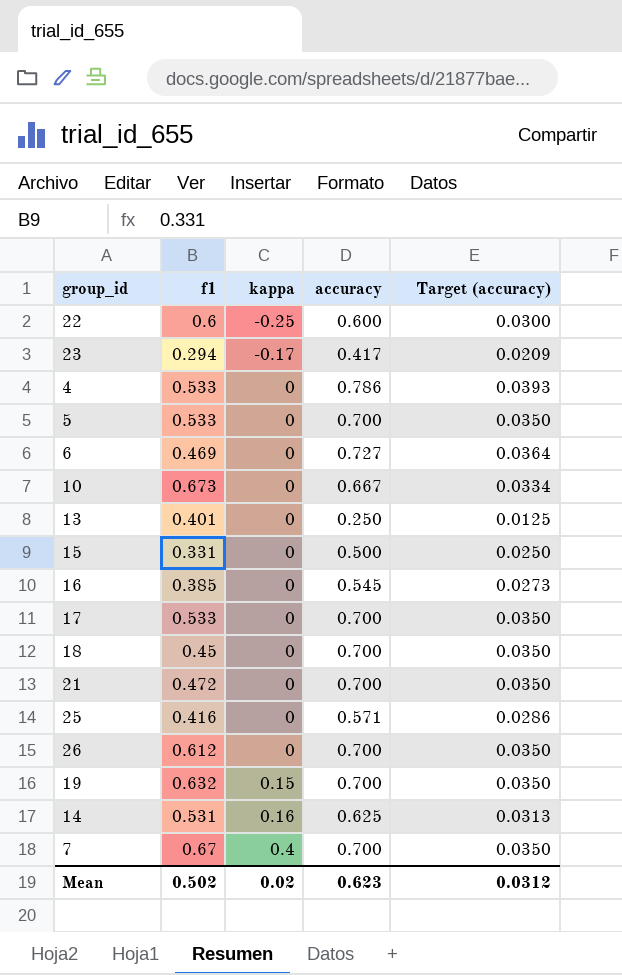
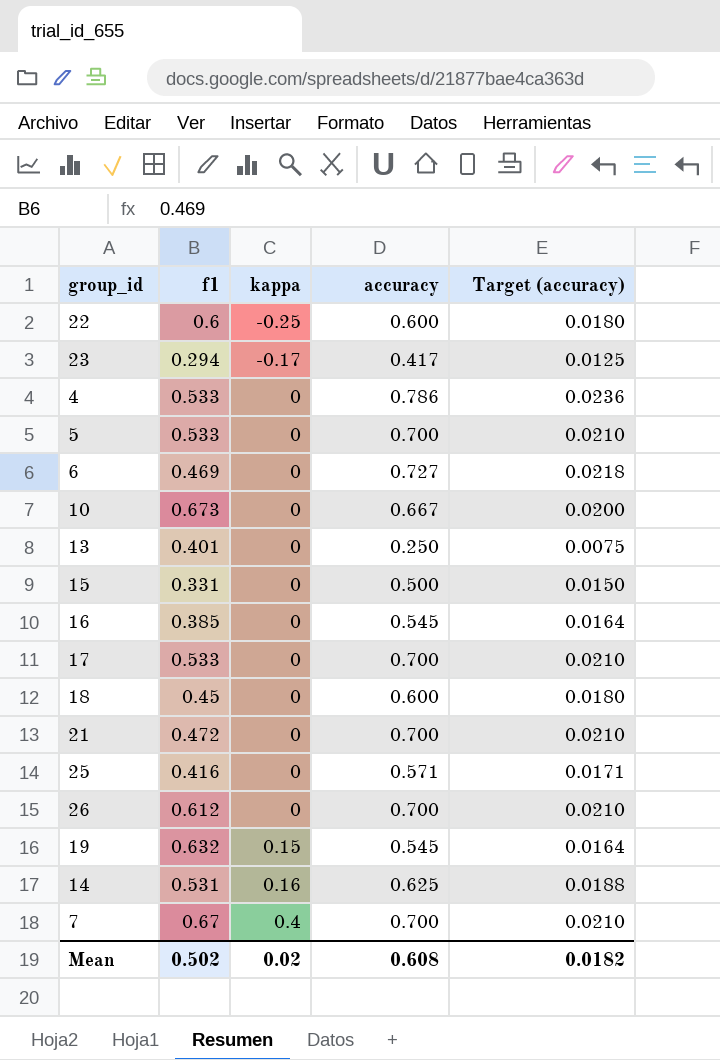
column Target (accuracy) | formula: [accuracy] * 0.05 -> [accuracy] * 0.03
18 | accuracy: 0.700 -> 0.600
19 | accuracy: 0.700 -> 0.545
Mean | accuracy: 0.623 -> 0.608
Mean | Target (accuracy): 0.0312 -> 0.0182

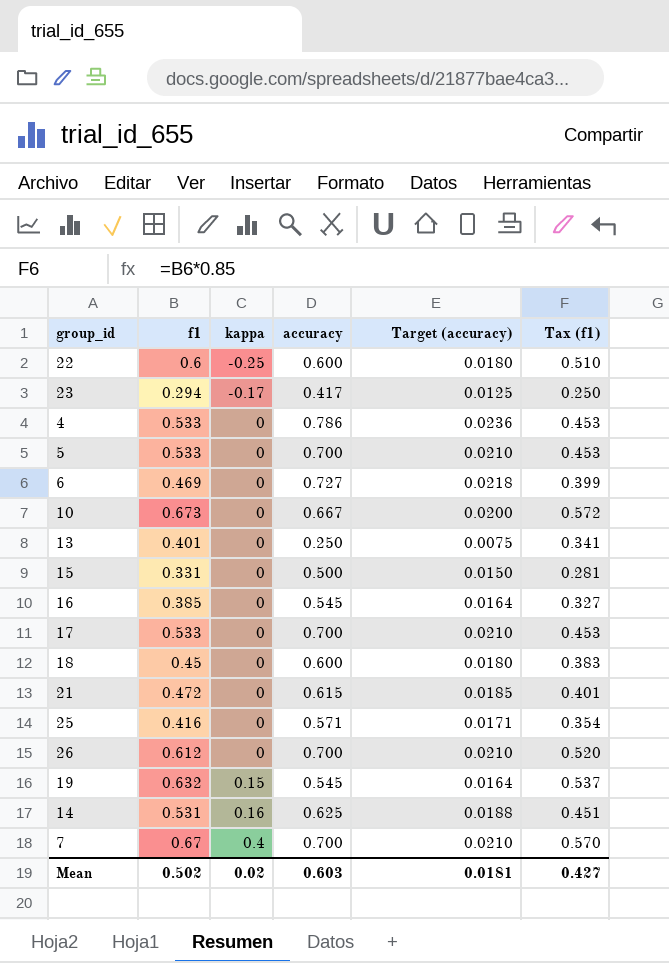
column Tax (f1) | formula: none -> [f1] * 0.85
21 | accuracy: 0.700 -> 0.615
21 | Target (accuracy): 0.0210 -> 0.0185
Mean | accuracy: 0.608 -> 0.603
Mean | Target (accuracy): 0.0182 -> 0.0181

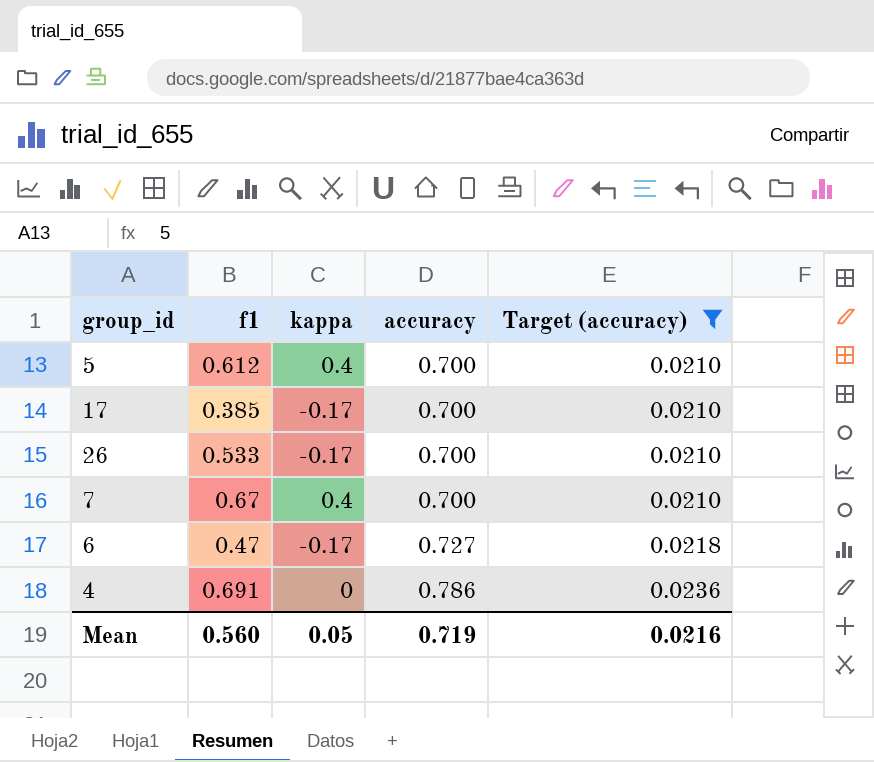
filter: none -> Target (accuracy) >= 0.0210
row order: kappa ascending -> accuracy ascending
column Tax (f1) | formula: [f1] * 0.85 -> none
5 | f1: 0.533 -> 0.612
5 | kappa: 0 -> 0.4
17 | f1: 0.533 -> 0.385
17 | kappa: 0 -> -0.17
26 | f1: 0.612 -> 0.533
26 | kappa: 0 -> -0.17
6 | f1: 0.469 -> 0.47
6 | kappa: 0 -> -0.17
4 | f1: 0.533 -> 0.691
Mean | f1: 0.502 -> 0.560
Mean | kappa: 0.02 -> 0.05
Mean | accuracy: 0.603 -> 0.719
Mean | Target (accuracy): 0.0181 -> 0.0216

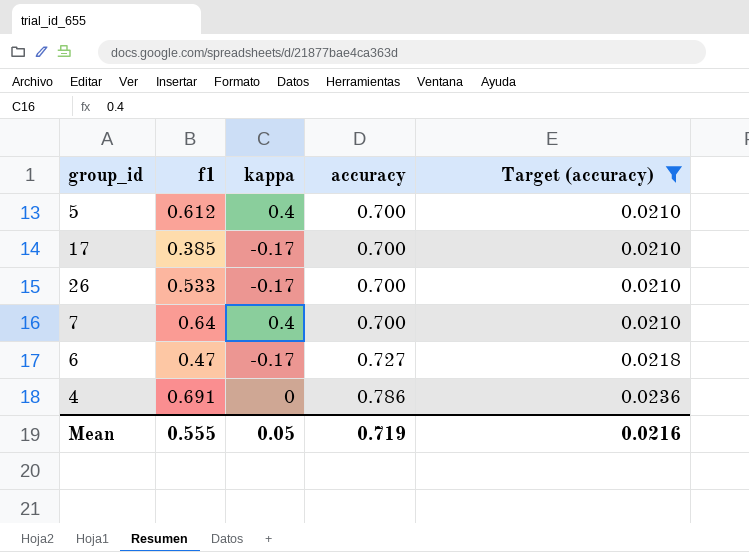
7 | f1: 0.67 -> 0.64
Mean | f1: 0.560 -> 0.555

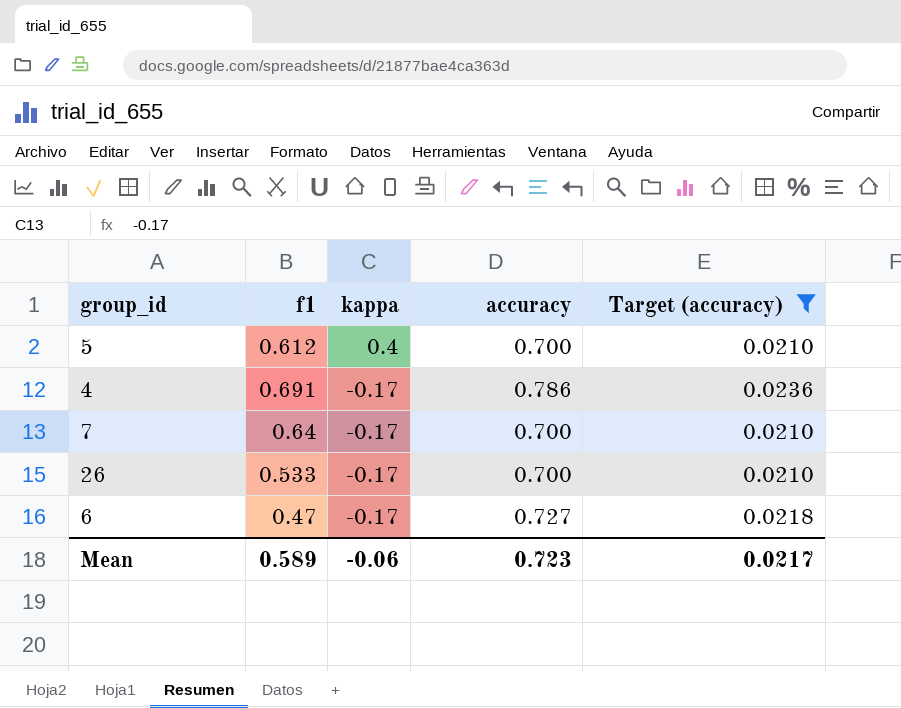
row order: accuracy ascending -> kappa descending
row 17: 0.385 | -0.17 | 0.700 | 0.0210 -> none
4 | kappa: 0 -> -0.17
7 | kappa: 0.4 -> -0.17
Mean | f1: 0.555 -> 0.589
Mean | kappa: 0.05 -> -0.06
Mean | accuracy: 0.719 -> 0.723
Mean | Target (accuracy): 0.0216 -> 0.0217

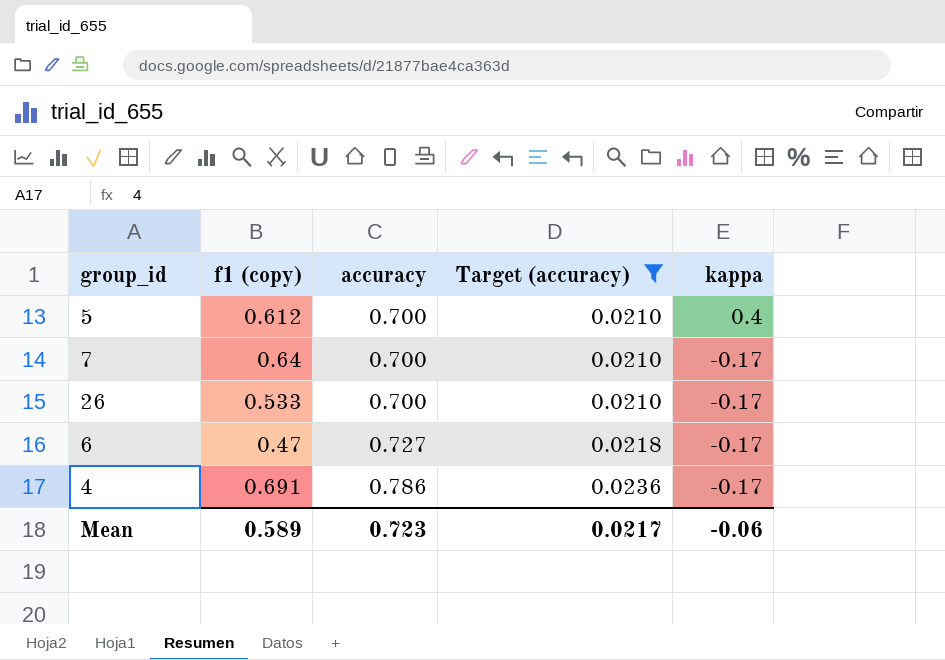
row order: kappa descending -> accuracy ascending
column name: f1 -> f1 (copy)
column kappa | position: 3 -> 5

